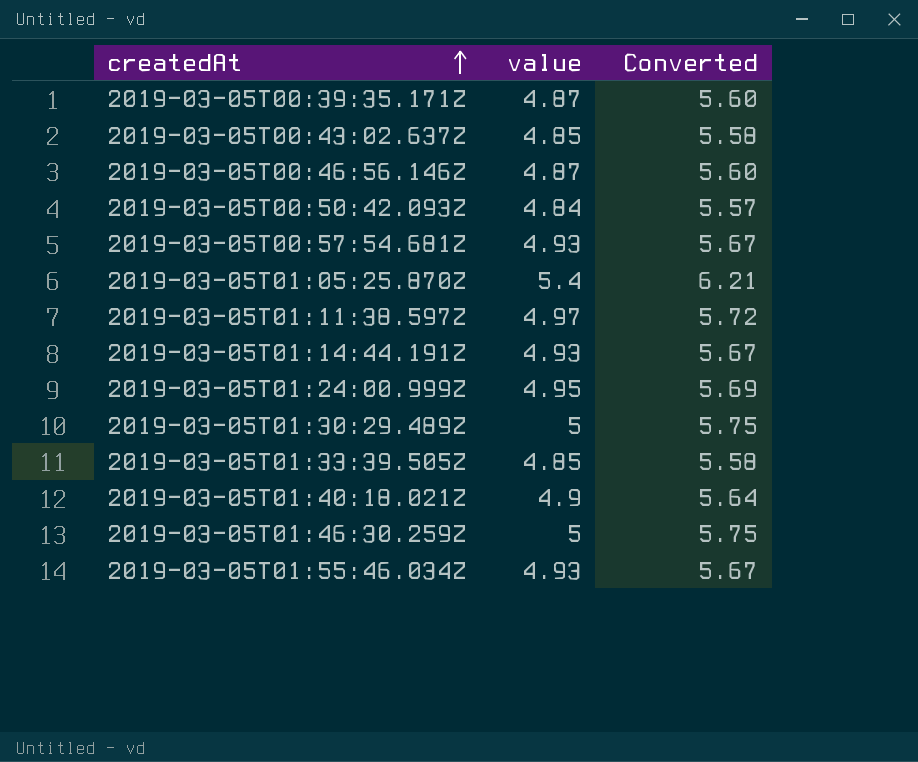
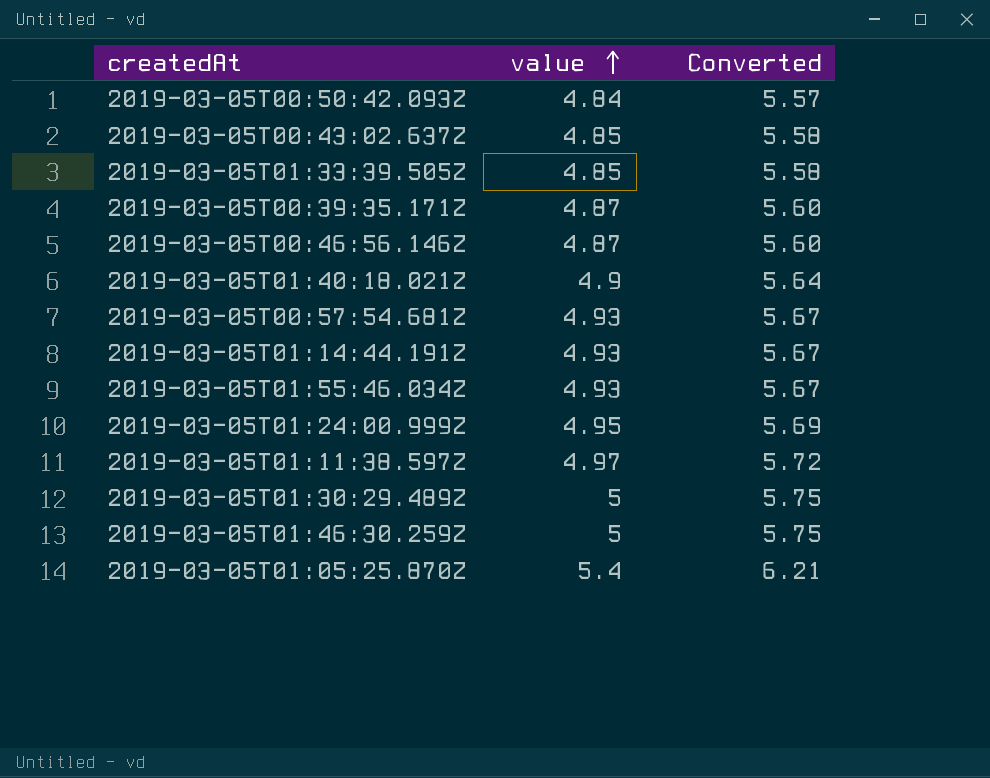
row order: createdAt ascending -> value ascending

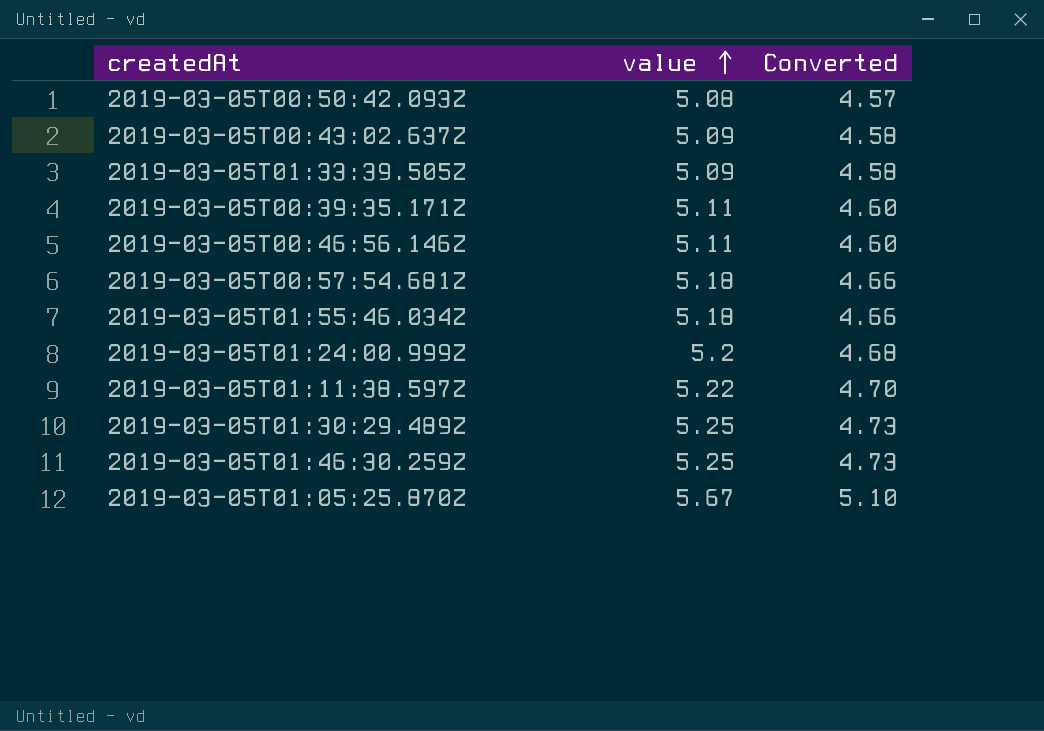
column Converted | formula: [value] * 1.15 -> [value] * 0.9
row 2019-03-05T01:40:18.021Z: 4.9 | 5.64 -> none
row 2019-03-05T01:14:44.191Z: 4.93 | 5.67 -> none
2019-03-05T00:50:42.093Z | value: 4.84 -> 5.08
2019-03-05T00:43:02.637Z | value: 4.85 -> 5.09
2019-03-05T01:33:39.505Z | value: 4.85 -> 5.09
2019-03-05T00:39:35.171Z | value: 4.87 -> 5.11
2019-03-05T00:46:56.146Z | value: 4.87 -> 5.11
2019-03-05T00:57:54.681Z | value: 4.93 -> 5.18
2019-03-05T01:55:46.034Z | value: 4.93 -> 5.18
2019-03-05T01:24:00.999Z | value: 4.95 -> 5.2
2019-03-05T01:11:38.597Z | value: 4.97 -> 5.22
2019-03-05T01:30:29.489Z | value: 5 -> 5.25
2019-03-05T01:46:30.259Z | value: 5 -> 5.25
2019-03-05T01:05:25.870Z | value: 5.4 -> 5.67

